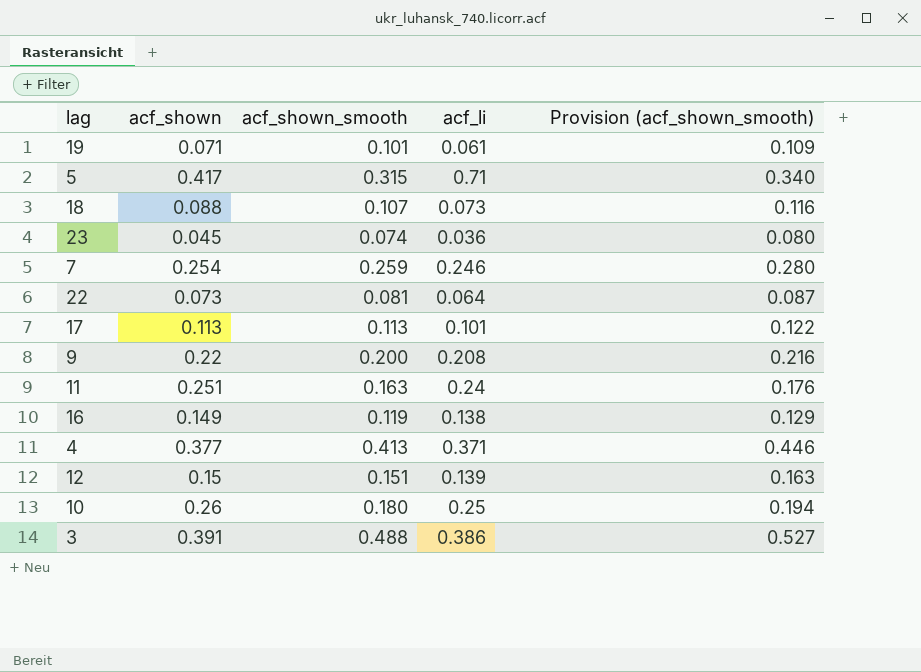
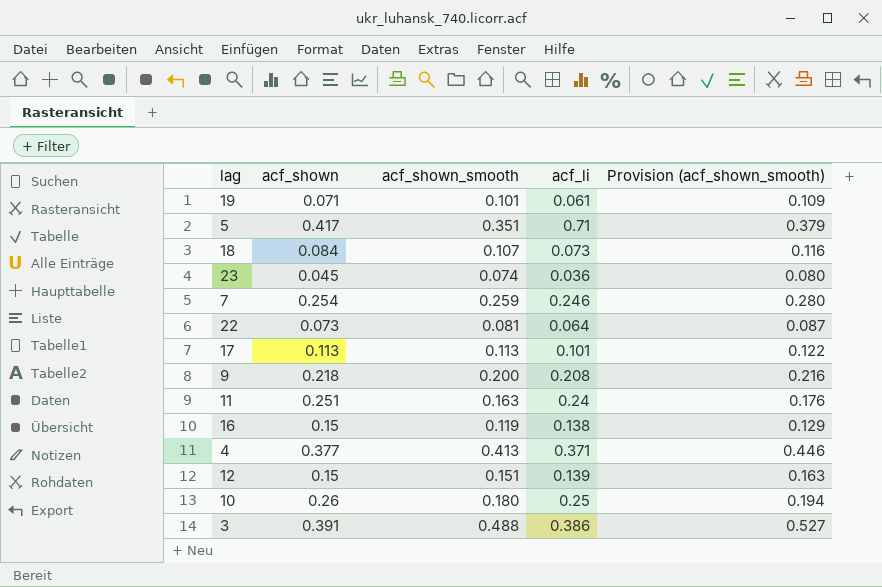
5 | acf_shown_smooth: 0.315 -> 0.351
5 | Provision (acf_shown_smooth): 0.340 -> 0.379
18 | acf_shown: 0.088 -> 0.084
9 | acf_shown: 0.22 -> 0.218
16 | acf_shown: 0.149 -> 0.15

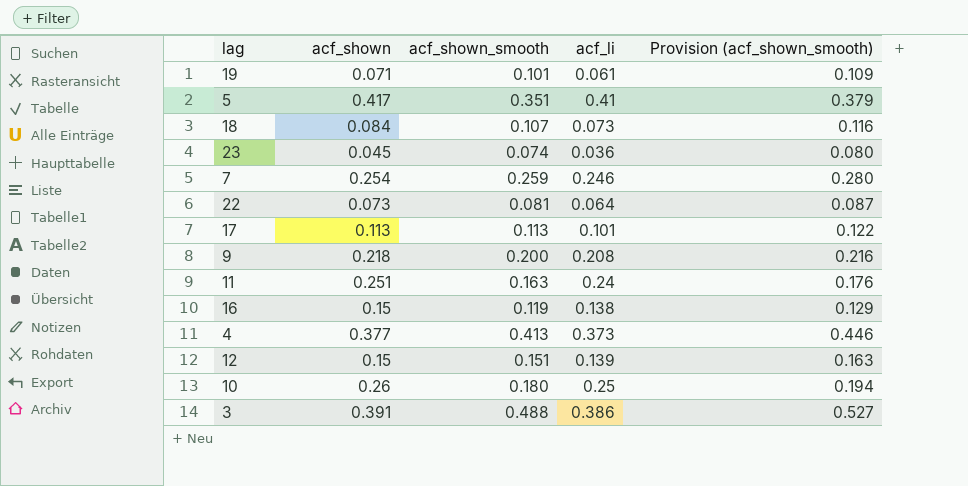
5 | acf_li: 0.71 -> 0.41
4 | acf_li: 0.371 -> 0.373

